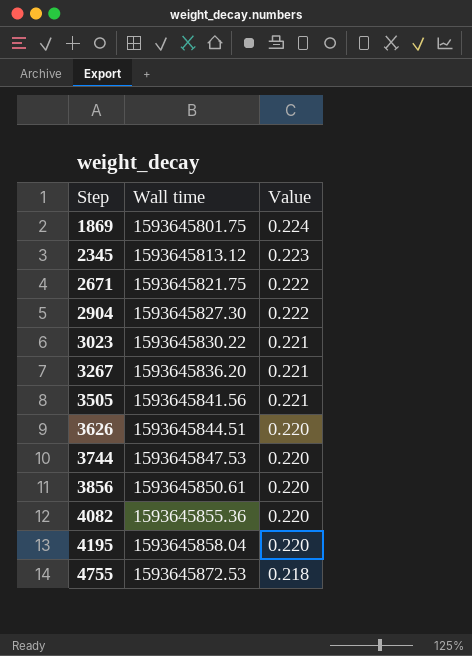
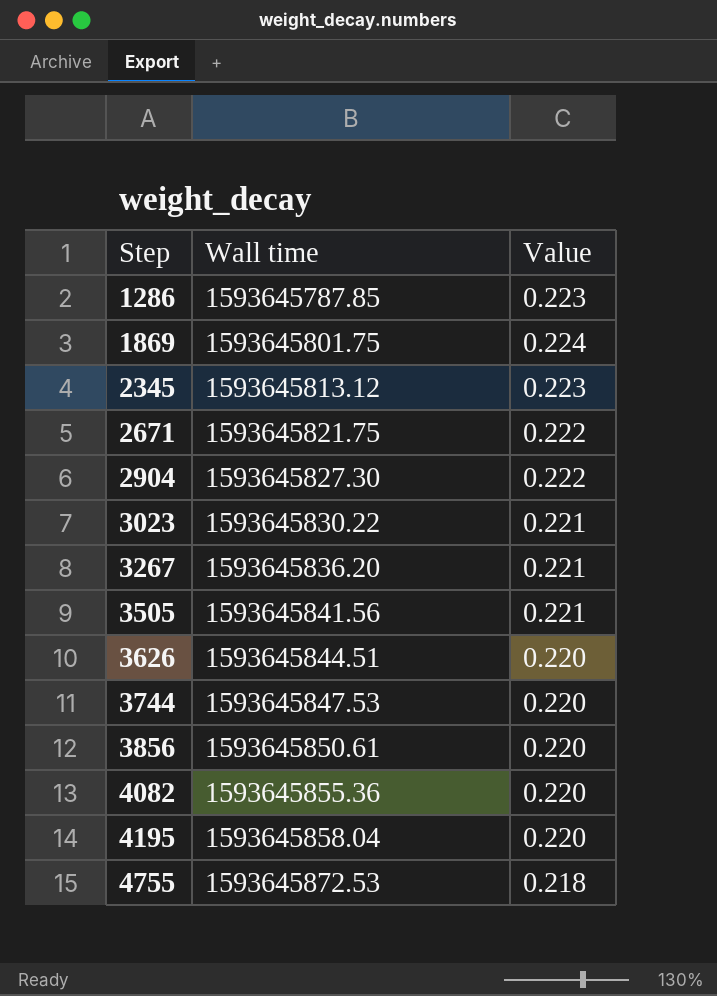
row 1286: none -> 1593645787.85 | 0.223

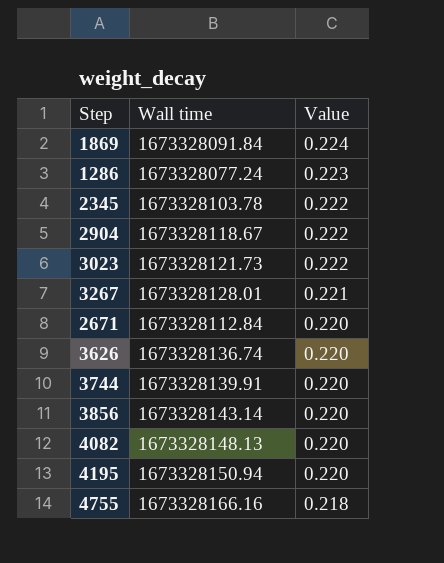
row order: Step ascending -> Value descending
row 3505: 1593645841.56 | 0.221 -> none
1869 | Wall time: 1593645801.75 -> 1673328091.84
1286 | Wall time: 1593645787.85 -> 1673328077.24
2345 | Wall time: 1593645813.12 -> 1673328103.78
2345 | Value: 0.223 -> 0.222
2904 | Wall time: 1593645827.30 -> 1673328118.67
3023 | Wall time: 1593645830.22 -> 1673328121.73
3023 | Value: 0.221 -> 0.222
3267 | Wall time: 1593645836.20 -> 1673328128.01
2671 | Wall time: 1593645821.75 -> 1673328112.84
2671 | Value: 0.222 -> 0.220
3626 | Wall time: 1593645844.51 -> 1673328136.74
3744 | Wall time: 1593645847.53 -> 1673328139.91
3856 | Wall time: 1593645850.61 -> 1673328143.14
4082 | Wall time: 1593645855.36 -> 1673328148.13
4195 | Wall time: 1593645858.04 -> 1673328150.94
4755 | Wall time: 1593645872.53 -> 1673328166.16

